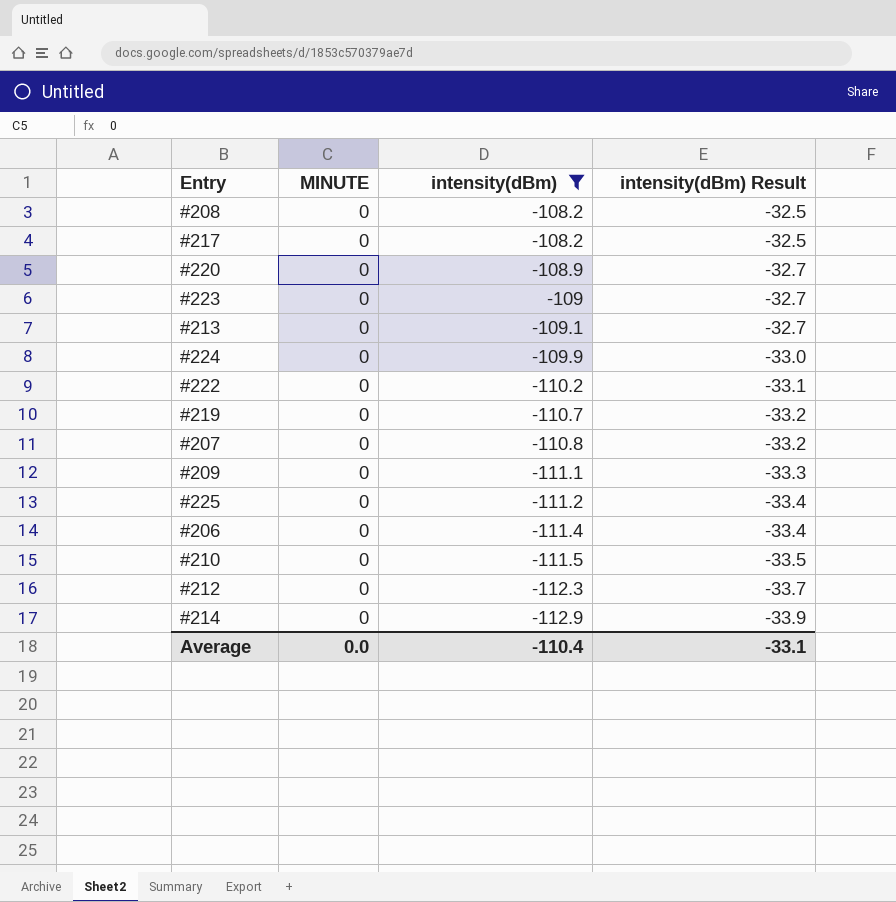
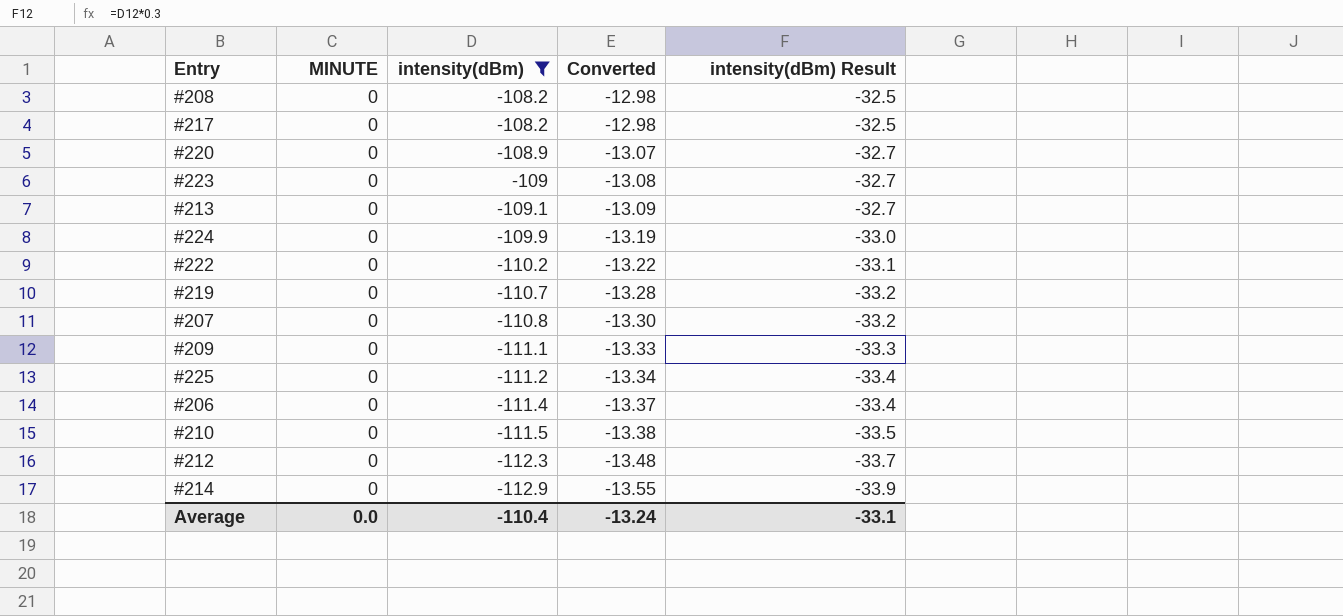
column Converted | formula: none -> [intensity(dBm)] * 0.12

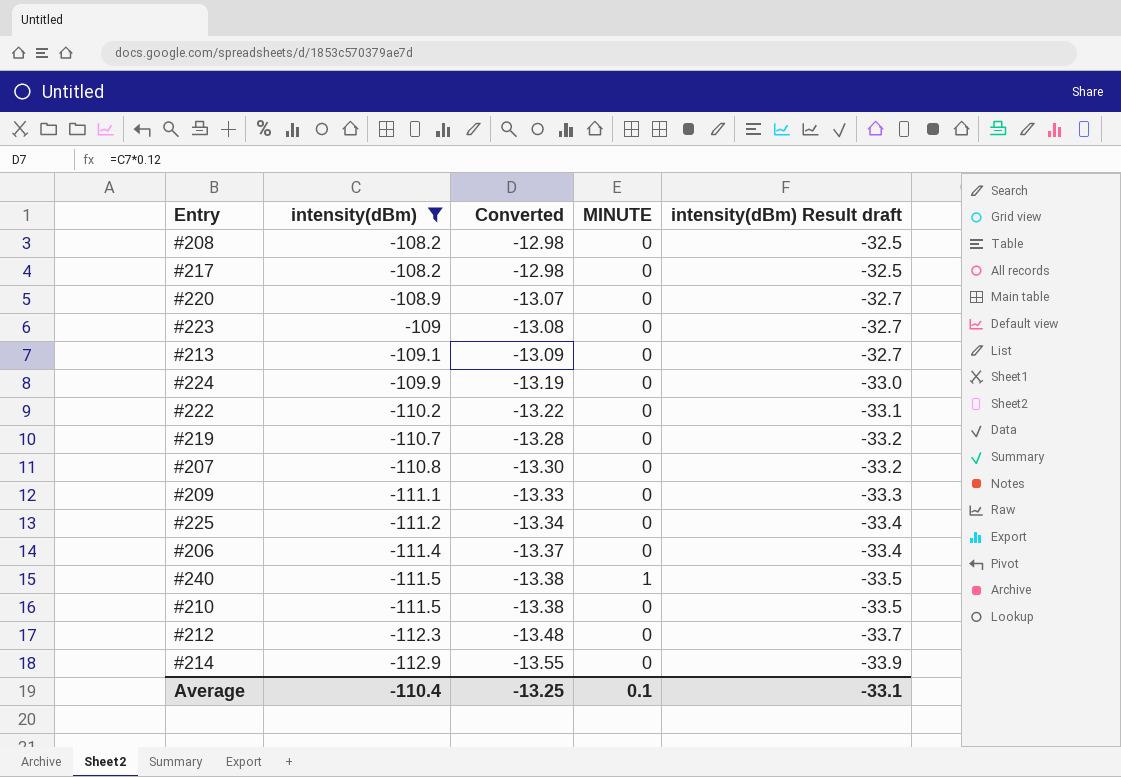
column MINUTE | position: 2 -> 4
column name: intensity(dBm) Result -> intensity(dBm) Result draft
row #240: none -> -111.5 | -13.38 | 1 | -33.5
Average | Converted: -13.24 -> -13.25
Average | MINUTE: 0.0 -> 0.1

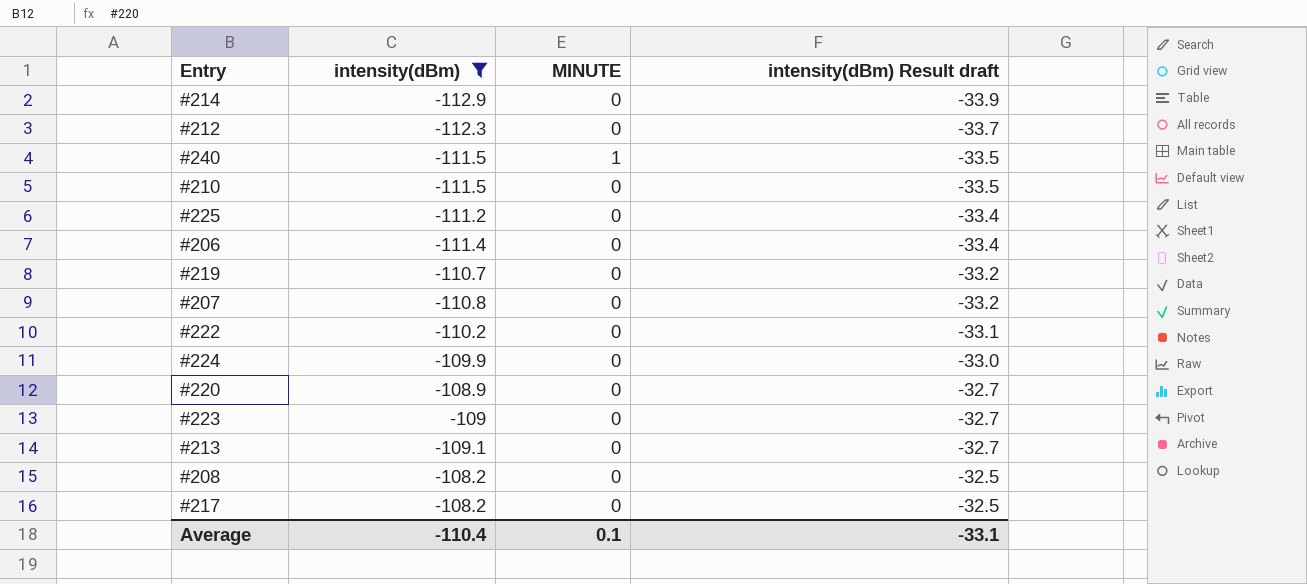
row order: intensity(dBm) descending -> intensity(dBm) Result draft ascending
column Converted | formula: [intensity(dBm)] * 0.12 -> none
row #209: -111.1 | -13.33 | 0 | -33.3 -> none

